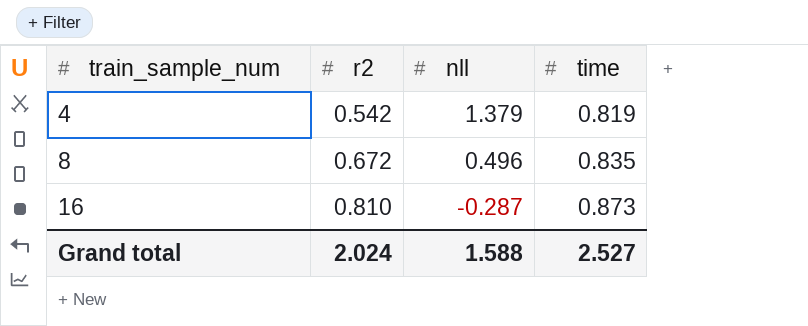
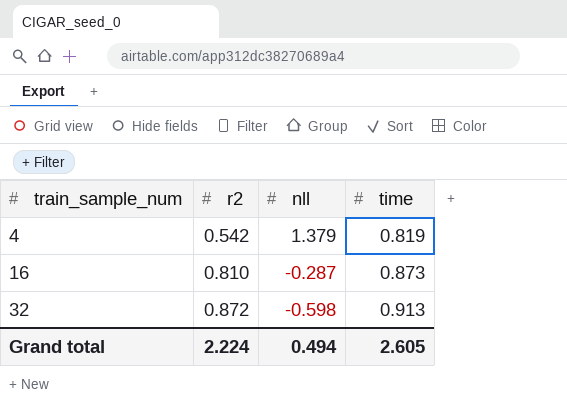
row 8: 0.672 | 0.496 | 0.835 -> none
row 32: none -> 0.872 | -0.598 | 0.913
Grand total | r2: 2.024 -> 2.224
Grand total | nll: 1.588 -> 0.494
Grand total | time: 2.527 -> 2.605

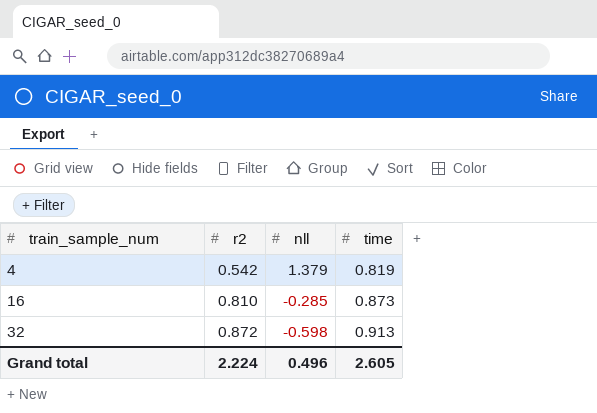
16 | nll: -0.287 -> -0.285
Grand total | nll: 0.494 -> 0.496

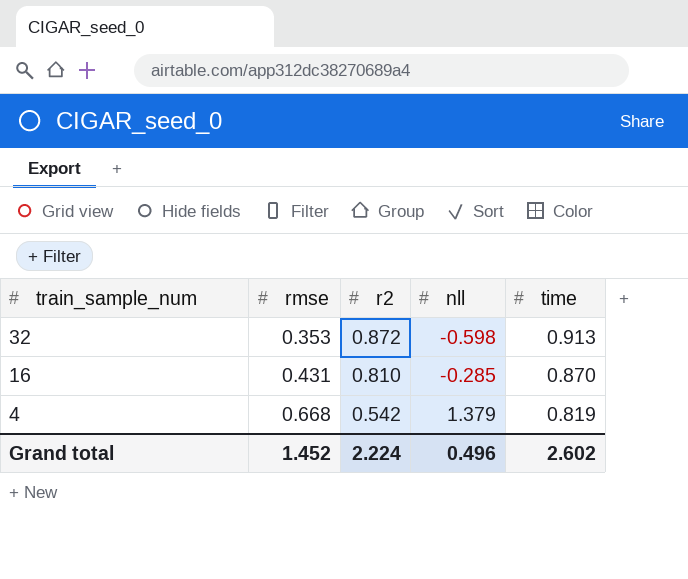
row order: train_sample_num ascending -> train_sample_num descending
column rmse | position: none -> 2
16 | time: 0.873 -> 0.870
Grand total | time: 2.605 -> 2.602

